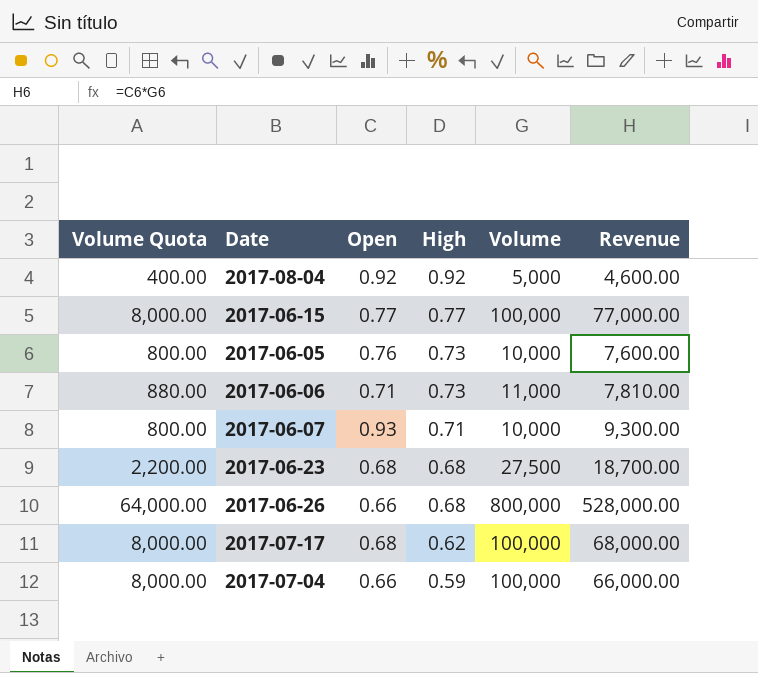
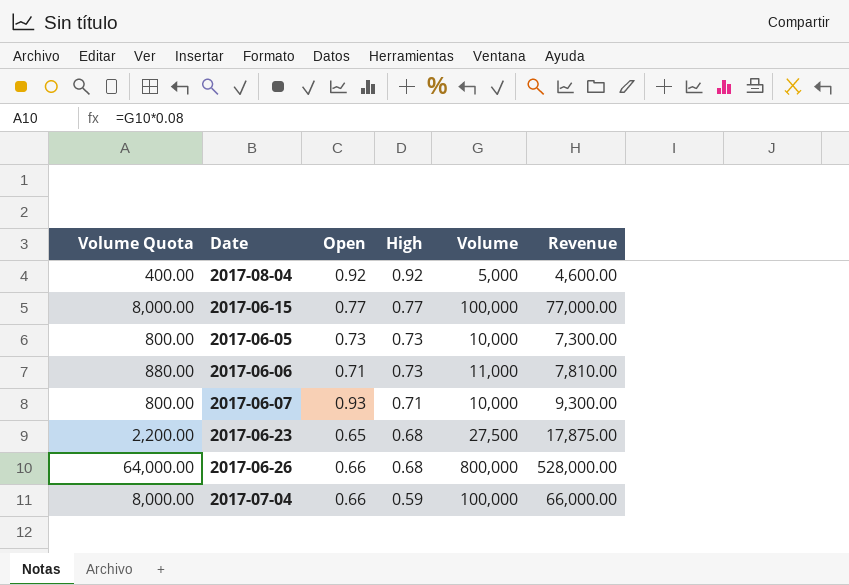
row 2017-07-17: 8,000.00 | 0.68 | 0.62 | 100,000 | 68,000.00 -> none
2017-06-05 | Open: 0.76 -> 0.73
2017-06-05 | Revenue: 7,600.00 -> 7,300.00
2017-06-23 | Open: 0.68 -> 0.65
2017-06-23 | Revenue: 18,700.00 -> 17,875.00

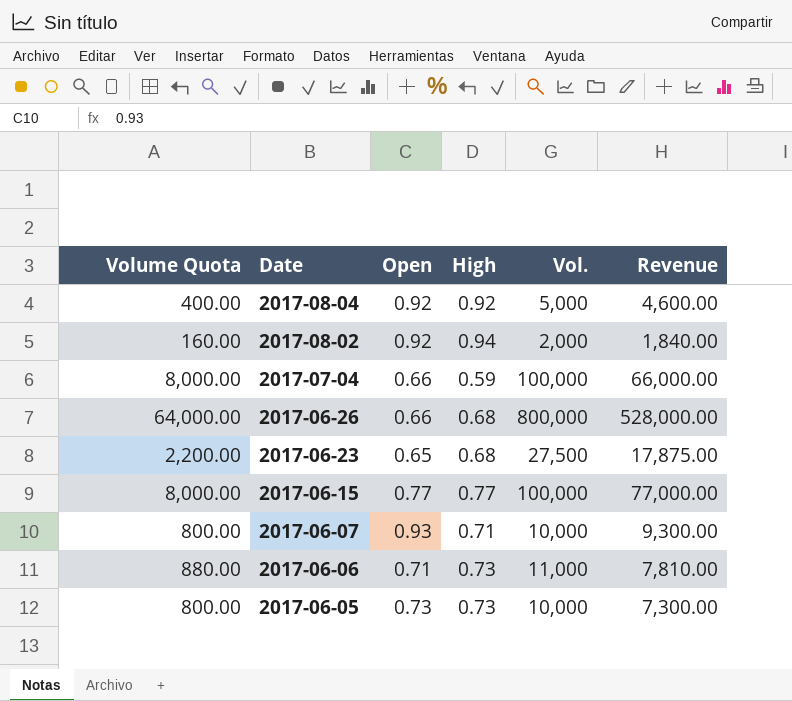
row order: High descending -> Date descending
column name: Volume -> Vol.
row 2017-08-02: none -> 160.00 | 0.92 | 0.94 | 2,000 | 1,840.00

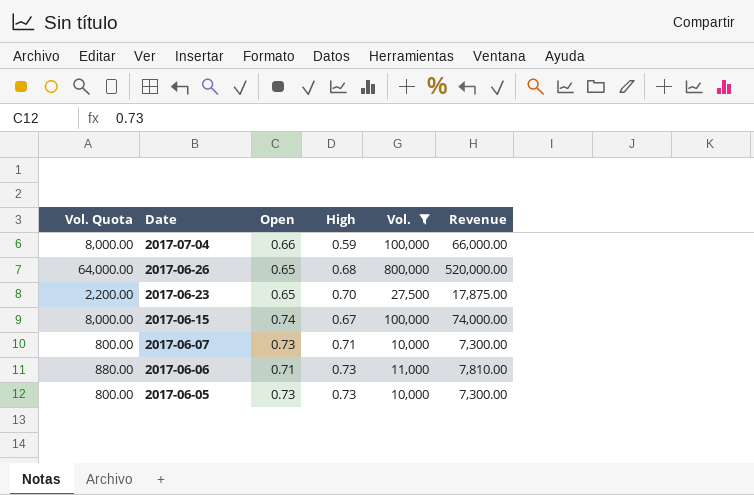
filter: none -> Vol. >= 10,000
column name: Volume Quota -> Vol. Quota
2017-06-26 | Open: 0.66 -> 0.65
2017-06-26 | Revenue: 528,000.00 -> 520,000.00
2017-06-23 | High: 0.68 -> 0.70
2017-06-15 | Open: 0.77 -> 0.74
2017-06-15 | High: 0.77 -> 0.67
2017-06-15 | Revenue: 77,000.00 -> 74,000.00
2017-06-07 | Open: 0.93 -> 0.73
2017-06-07 | Revenue: 9,300.00 -> 7,300.00

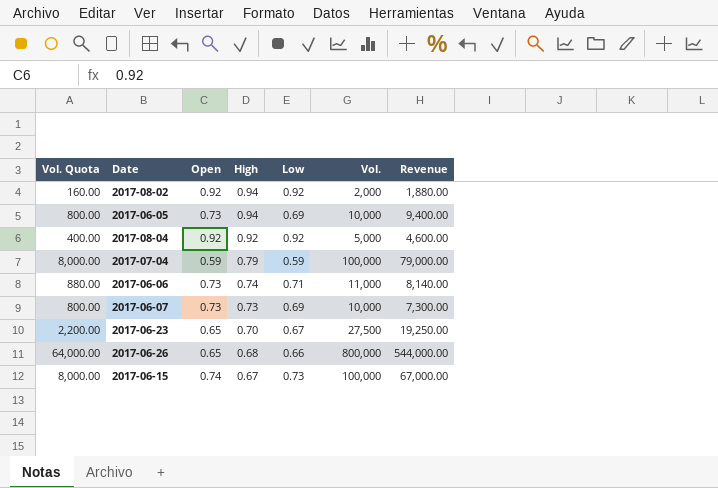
filter: Vol. >= 10,000 -> none
row order: Date descending -> High descending
column Low | position: none -> 5
column Revenue | formula: [Open] * [Vol.] -> [High] * [Vol.]
2017-06-05 | High: 0.73 -> 0.94
2017-07-04 | Open: 0.66 -> 0.59
2017-07-04 | High: 0.59 -> 0.79
2017-06-06 | Open: 0.71 -> 0.73
2017-06-06 | High: 0.73 -> 0.74
2017-06-07 | High: 0.71 -> 0.73

